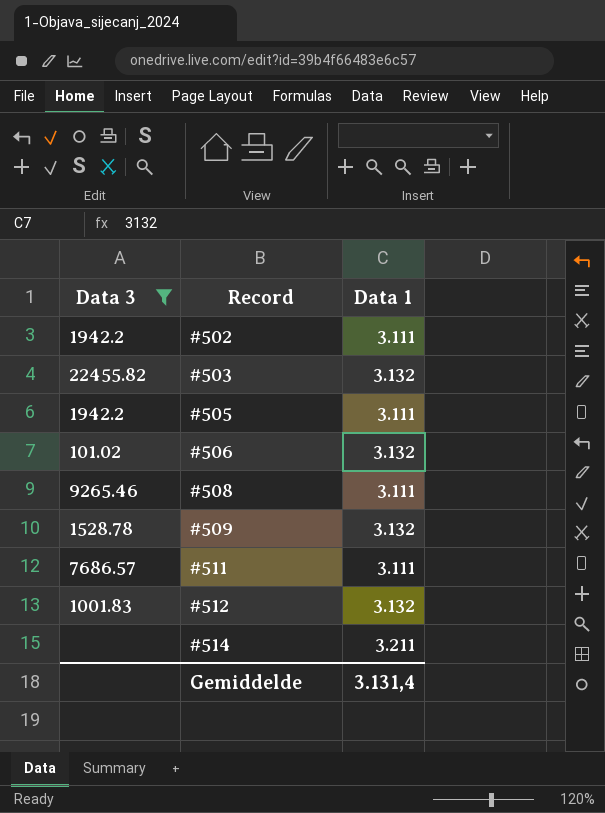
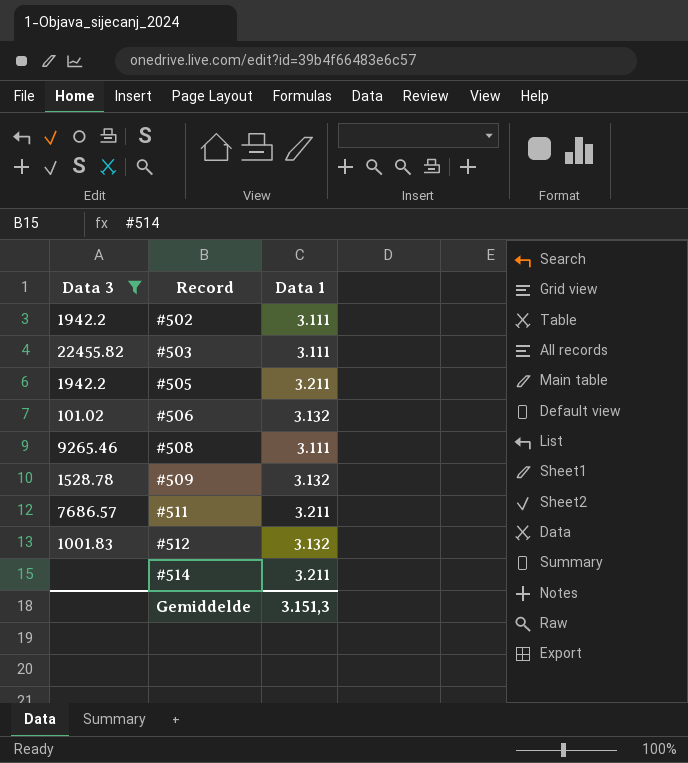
#503 | Data 1: 3.132 -> 3.111
#505 | Data 1: 3.111 -> 3.211
#511 | Data 1: 3.111 -> 3.211
Gemiddelde | Data 1: 3.131,4 -> 3.151,3

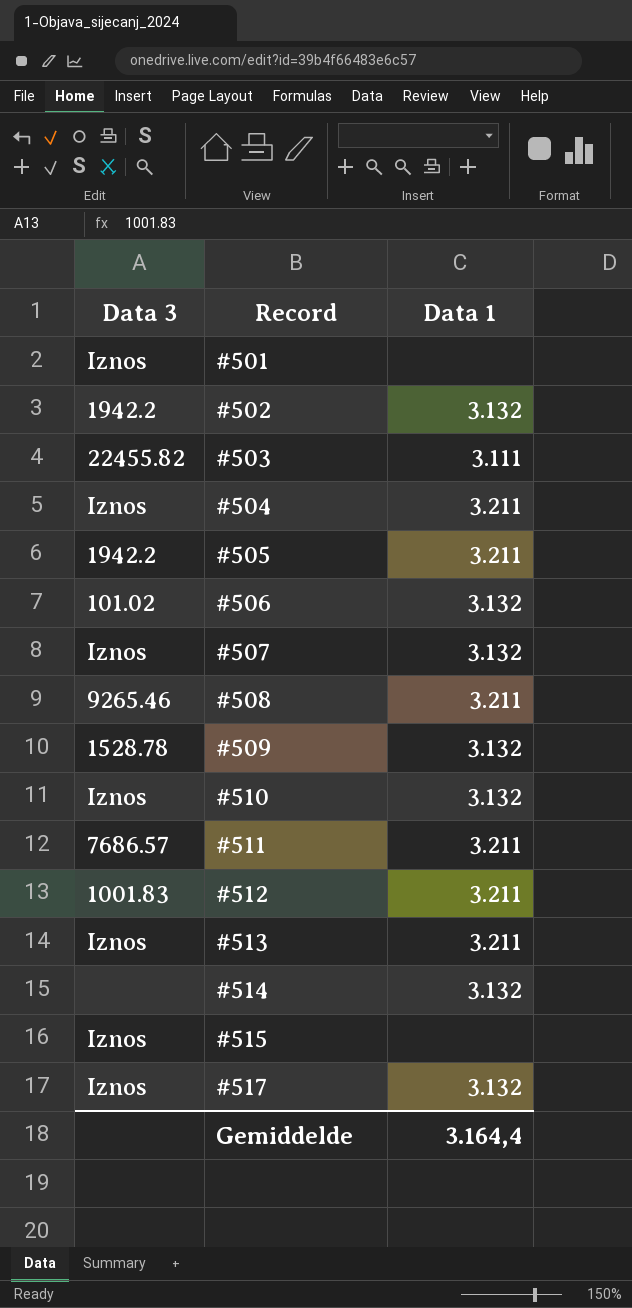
filter: Data 3 != Iznos -> none
#502 | Data 1: 3.111 -> 3.132
#508 | Data 1: 3.111 -> 3.211
#512 | Data 1: 3.132 -> 3.211
#514 | Data 1: 3.211 -> 3.132
Gemiddelde | Data 1: 3.151,3 -> 3.164,4

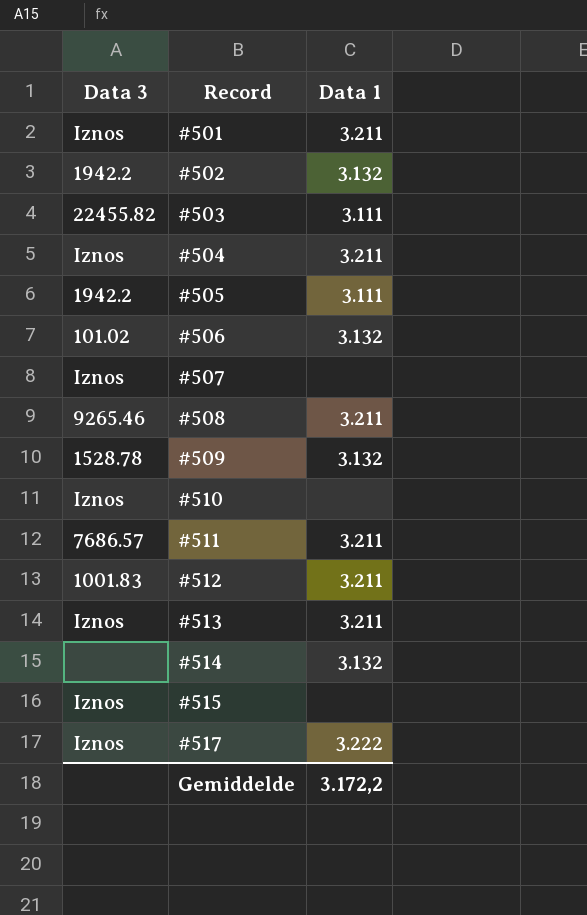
#501 | Data 1: none -> 3.211
#505 | Data 1: 3.211 -> 3.111
#507 | Data 1: 3.132 -> none
#510 | Data 1: 3.132 -> none
#517 | Data 1: 3.132 -> 3.222
Gemiddelde | Data 1: 3.164,4 -> 3.172,2

